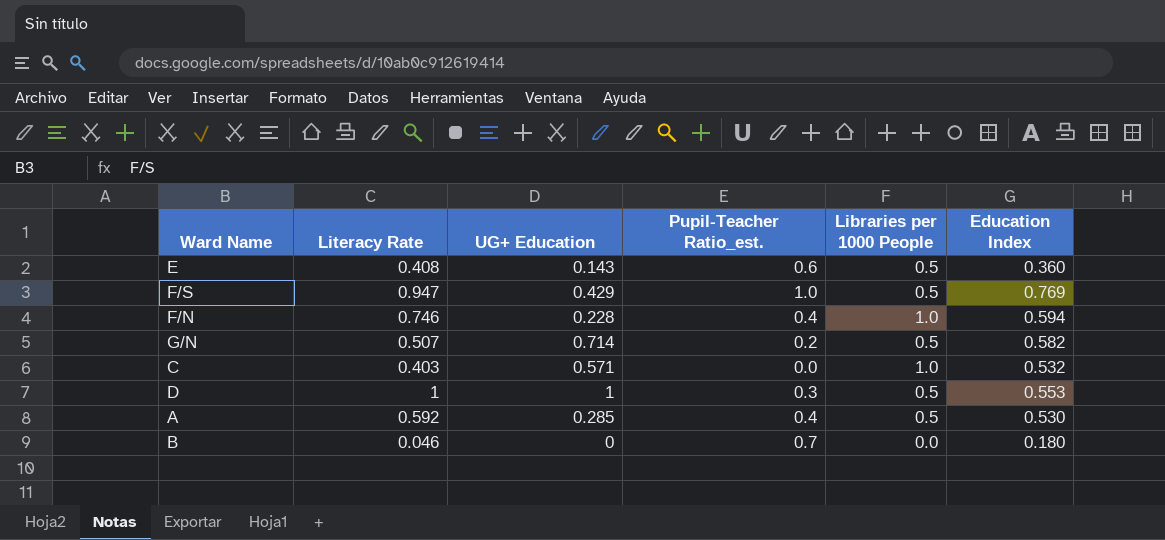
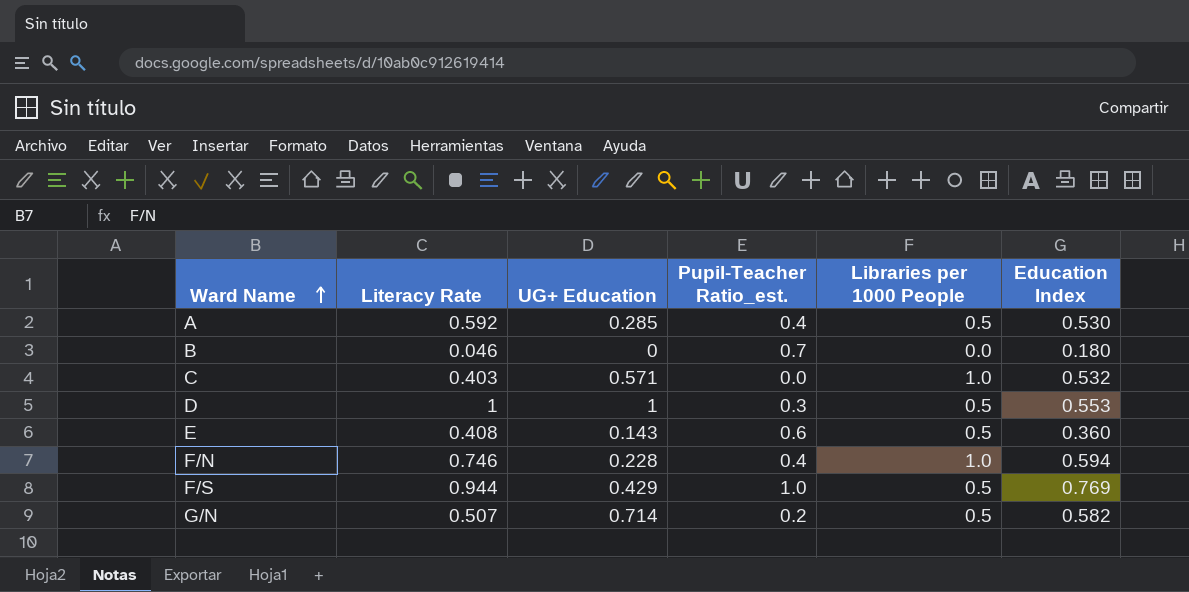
row order: none -> Ward Name ascending
F/S | Literacy Rate: 0.947 -> 0.944

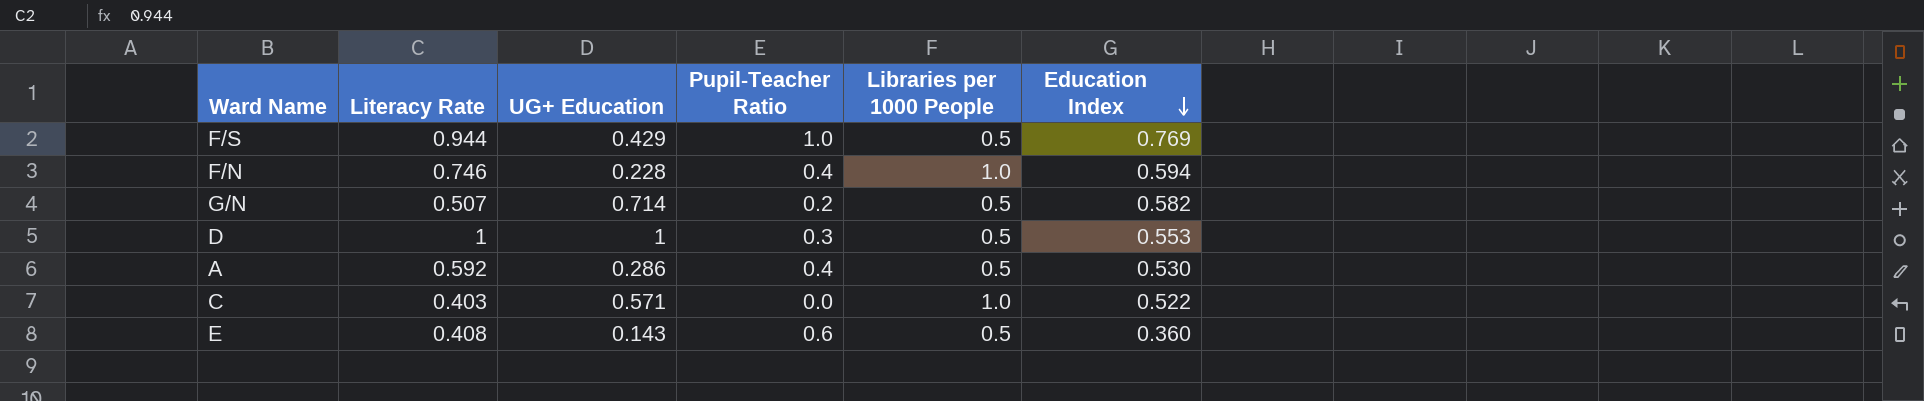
row order: Ward Name ascending -> Education Index descending
column name: Pupil-Teacher Ratio_est. -> Pupil-Teacher Ratio
row B: 0.046 | 0 | 0.7 | 0.0 | 0.180 -> none
A | UG+ Education: 0.285 -> 0.286
C | Education Index: 0.532 -> 0.522

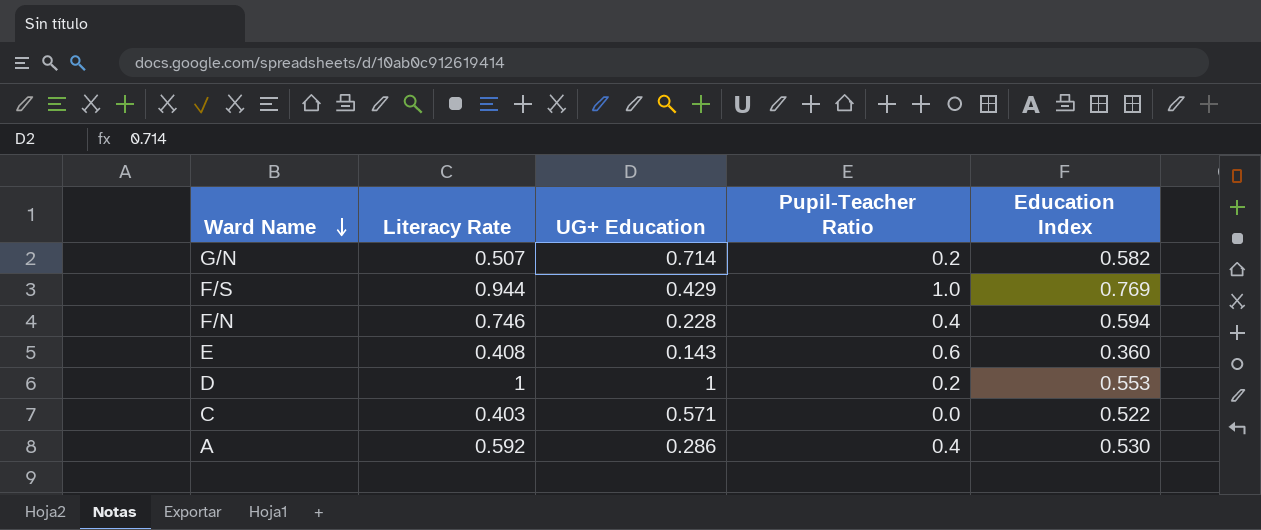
row order: Education Index descending -> Ward Name descending
column Libraries per 1000 People | position: 5 -> none
D | Pupil-Teacher Ratio: 0.3 -> 0.2

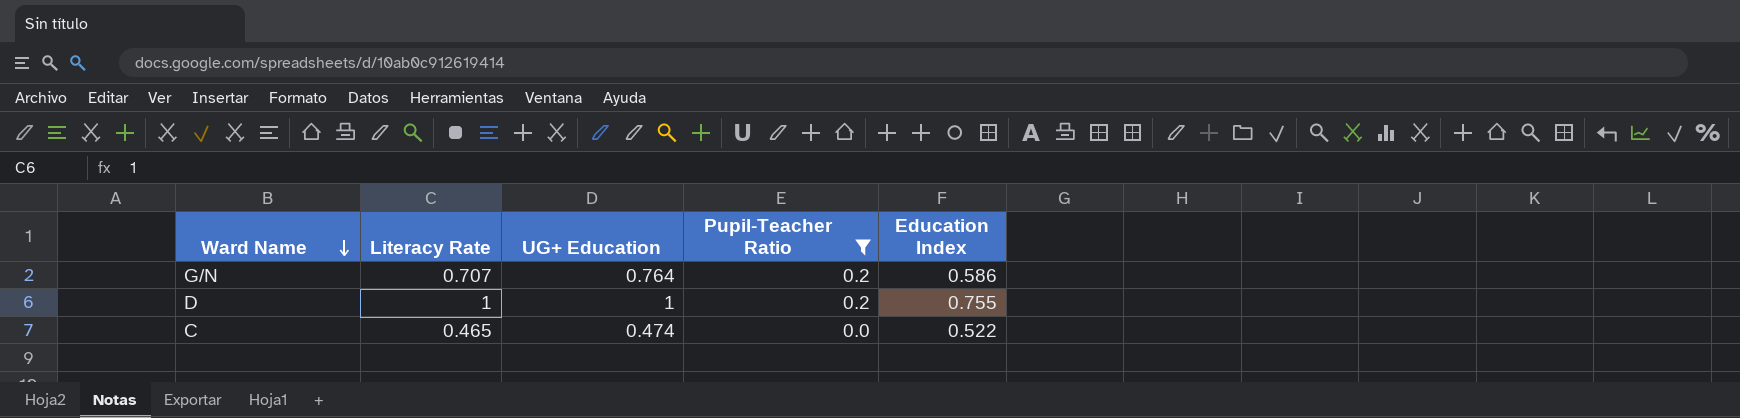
filter: none -> Pupil-Teacher Ratio <= 0.2
G/N | Literacy Rate: 0.507 -> 0.707
G/N | UG+ Education: 0.714 -> 0.764
G/N | Education Index: 0.582 -> 0.586
D | Education Index: 0.553 -> 0.755
C | Literacy Rate: 0.403 -> 0.465
C | UG+ Education: 0.571 -> 0.474

